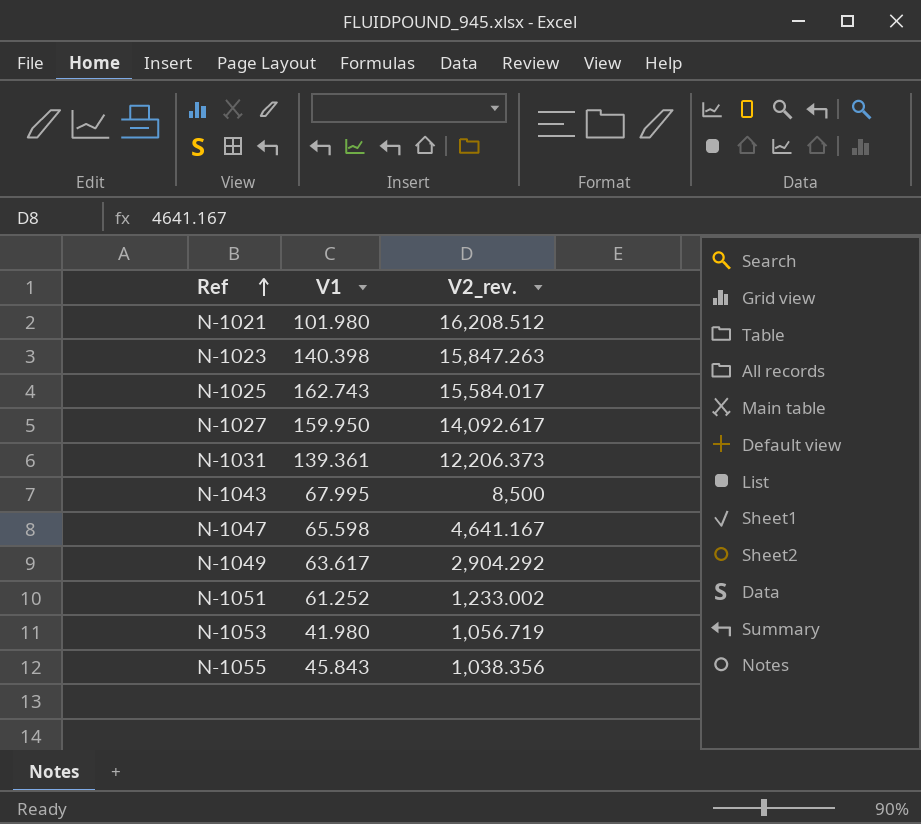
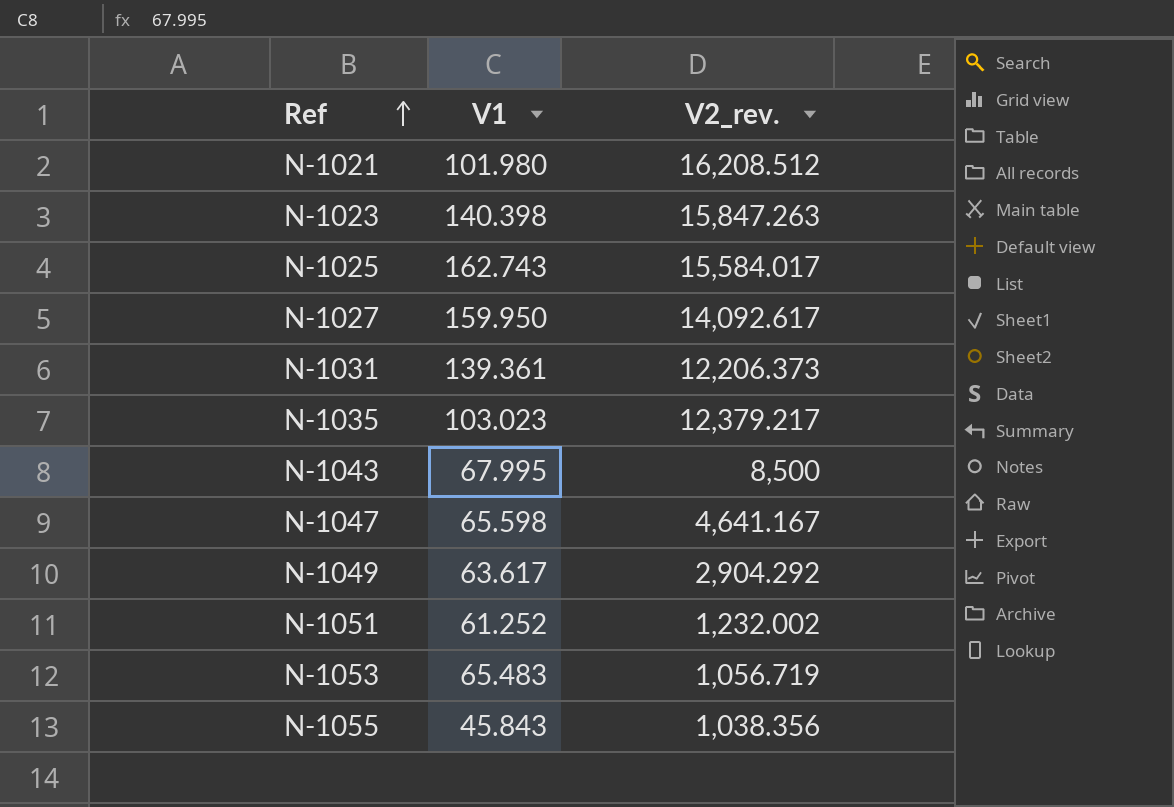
row N-1035: none -> 103.023 | 12,379.217
N-1051 | V2_rev.: 1,233.002 -> 1,232.002
N-1053 | V1: 41.980 -> 65.483

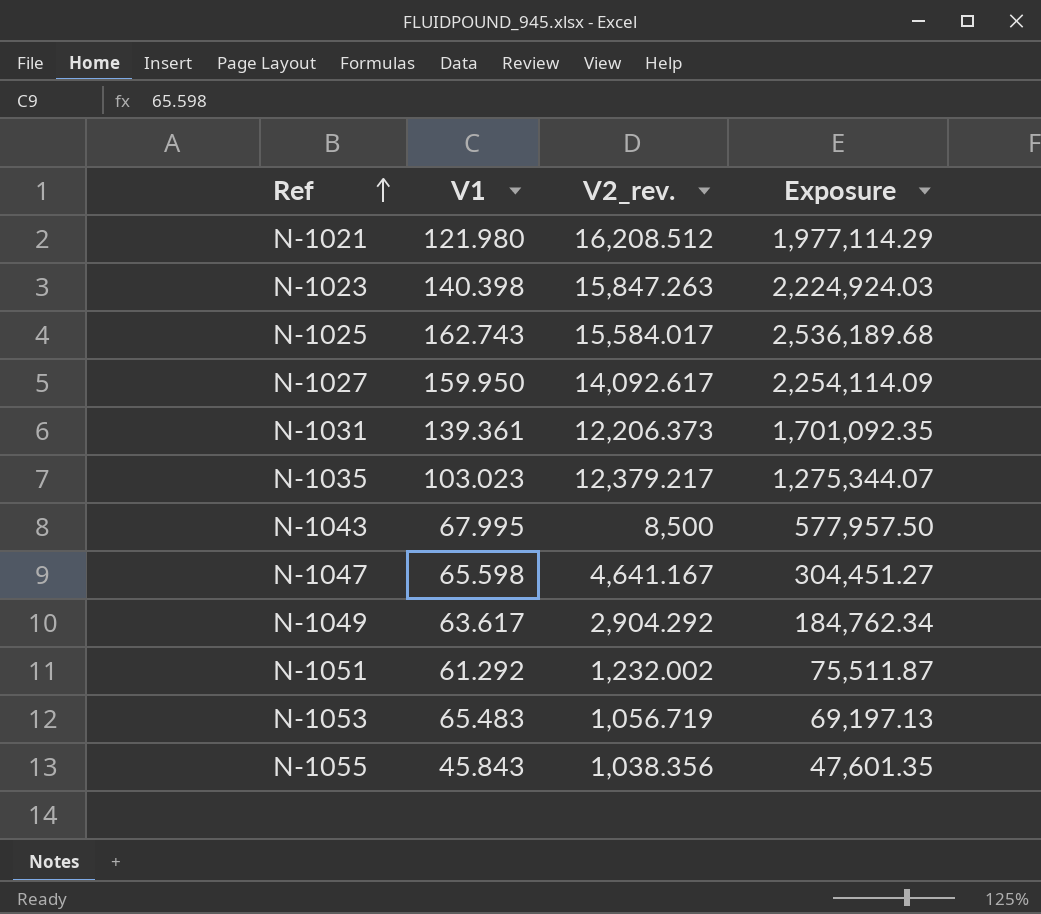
column Exposure | formula: none -> [V1] * [V2_rev.]
N-1021 | V1: 101.980 -> 121.980
N-1051 | V1: 61.252 -> 61.292

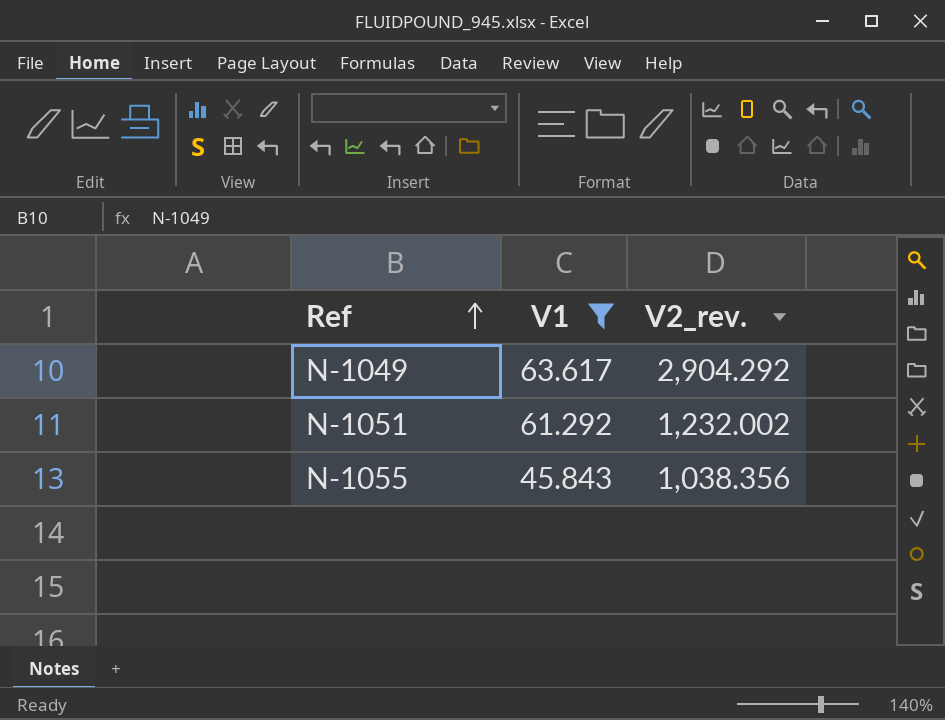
filter: none -> V1 <= 63.617
column Exposure | formula: [V1] * [V2_rev.] -> none

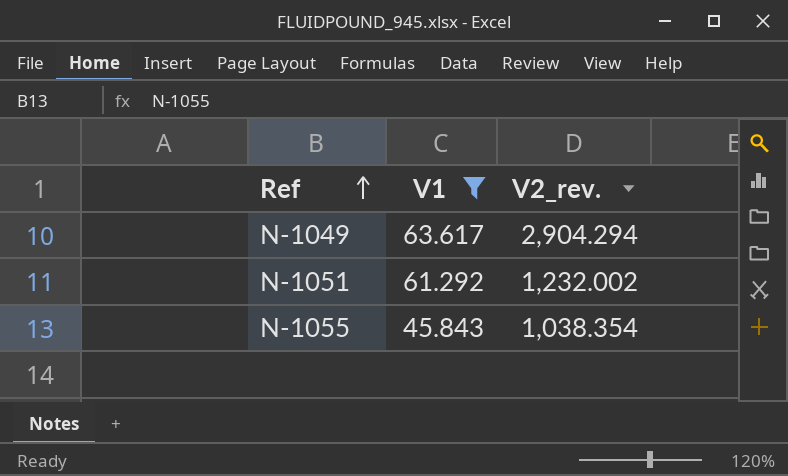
N-1049 | V2_rev.: 2,904.292 -> 2,904.294
N-1055 | V2_rev.: 1,038.356 -> 1,038.354

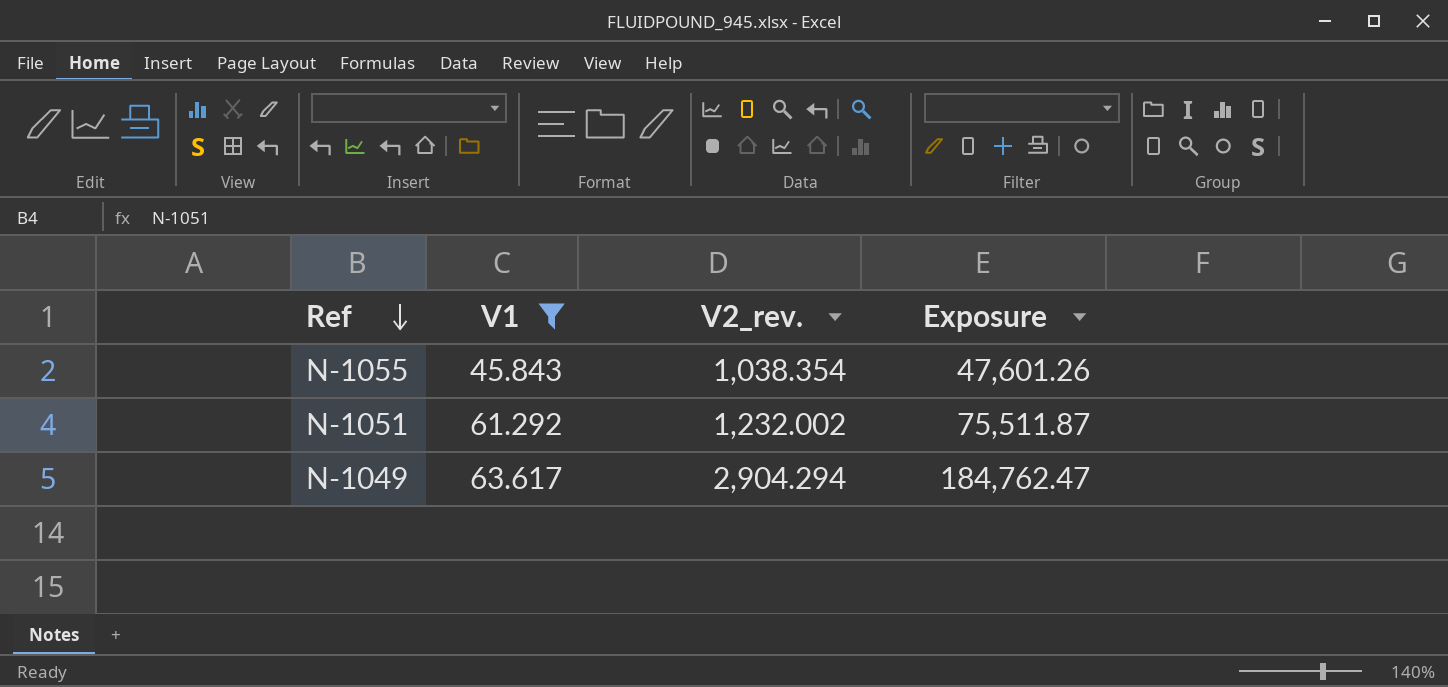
row order: Ref ascending -> Ref descending
column Exposure | formula: none -> [V1] * [V2_rev.]

